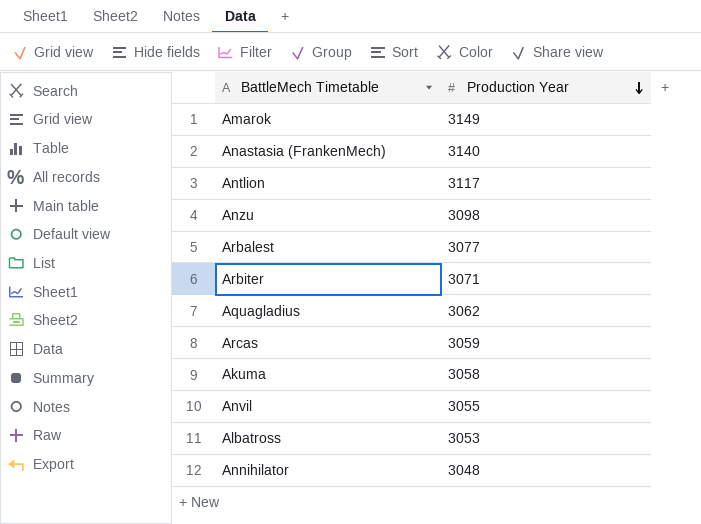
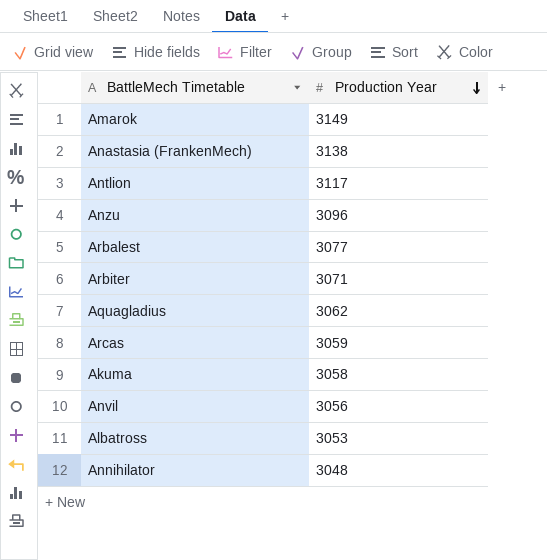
Anastasia (FrankenMech) | Production Year: 3140 -> 3138
Anzu | Production Year: 3098 -> 3096
Anvil | Production Year: 3055 -> 3056

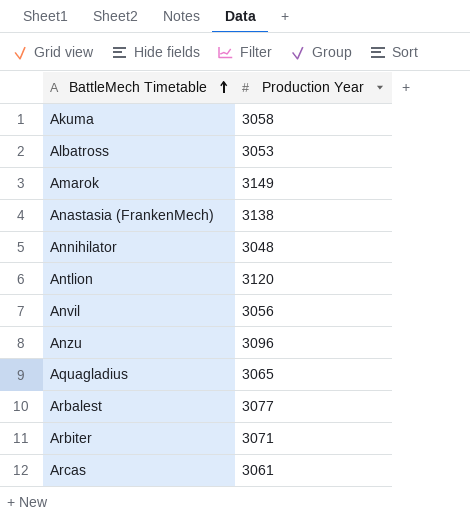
row order: Production Year descending -> BattleMech Timetable ascending
Antlion | Production Year: 3117 -> 3120
Aquagladius | Production Year: 3062 -> 3065
Arcas | Production Year: 3059 -> 3061

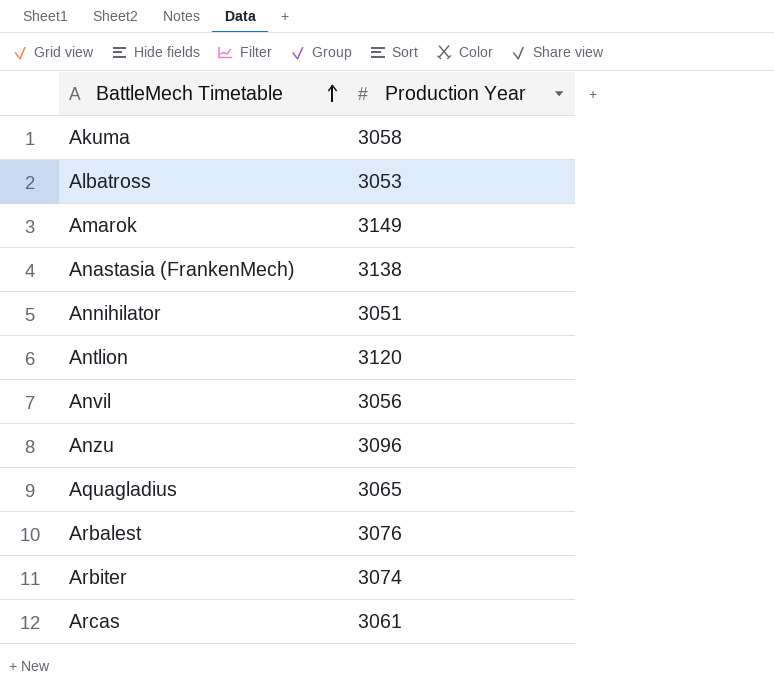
Annihilator | Production Year: 3048 -> 3051
Arbalest | Production Year: 3077 -> 3076
Arbiter | Production Year: 3071 -> 3074

